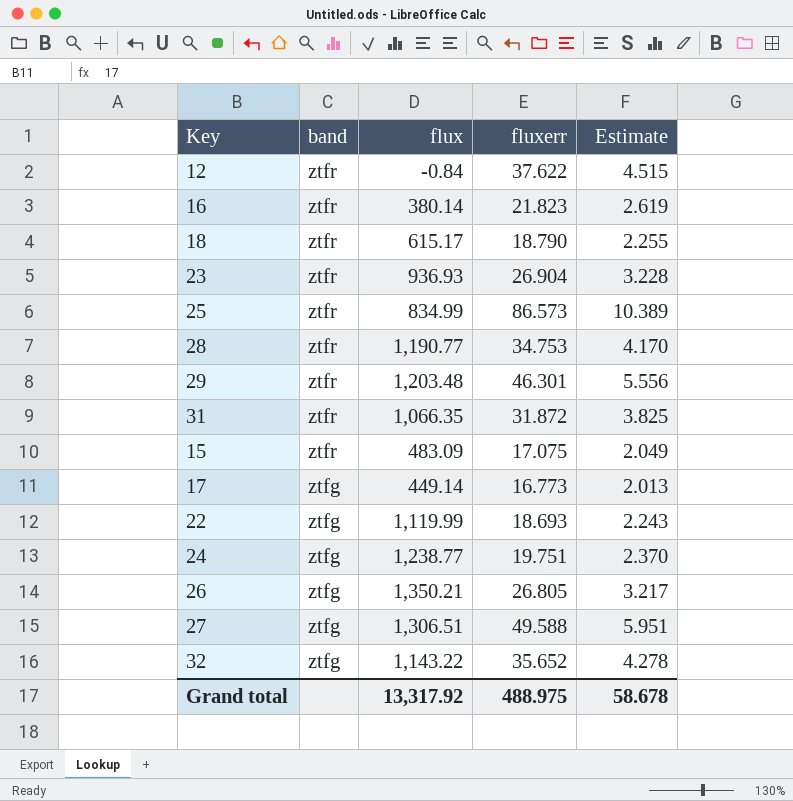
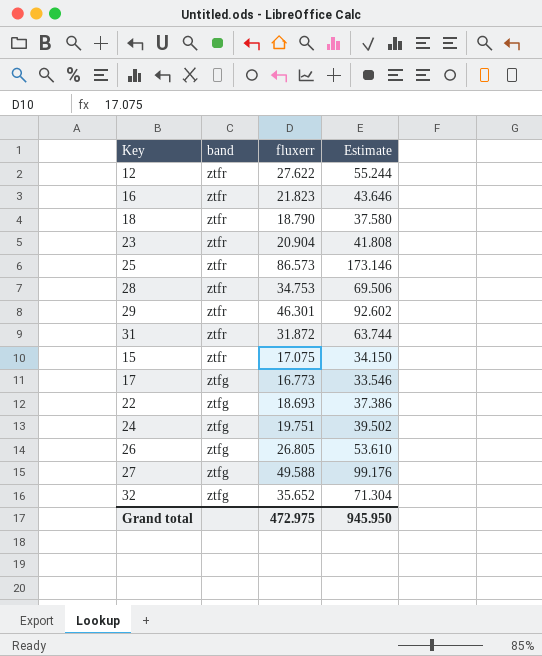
column flux | position: 3 -> none
column Estimate | formula: [fluxerr] * 0.12 -> [fluxerr] * 2
12 | fluxerr: 37.622 -> 27.622
23 | fluxerr: 26.904 -> 20.904
Grand total | fluxerr: 488.975 -> 472.975
Grand total | Estimate: 58.678 -> 945.950

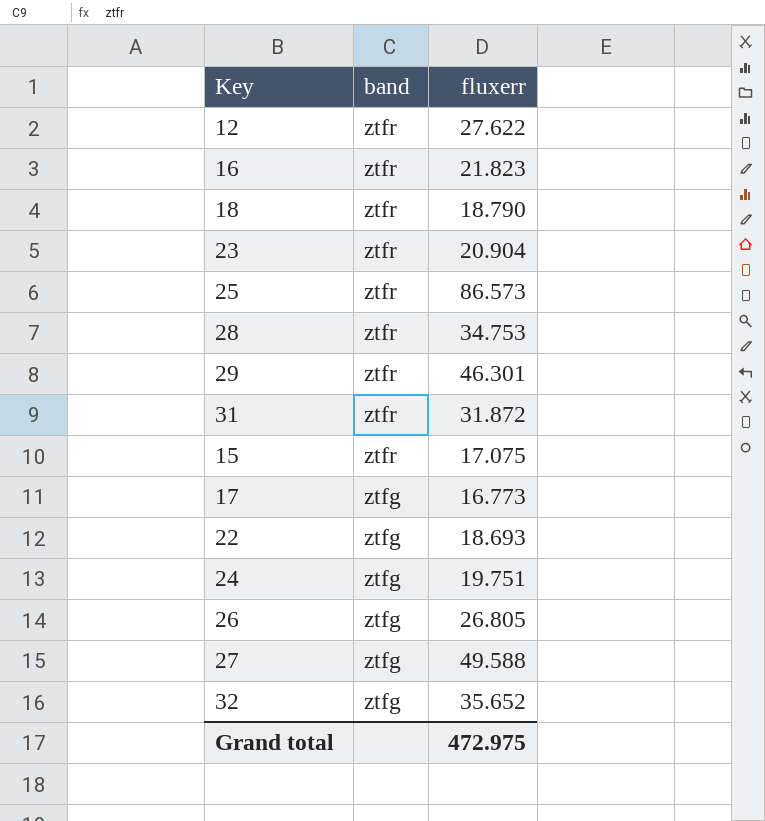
column Estimate | formula: [fluxerr] * 2 -> none

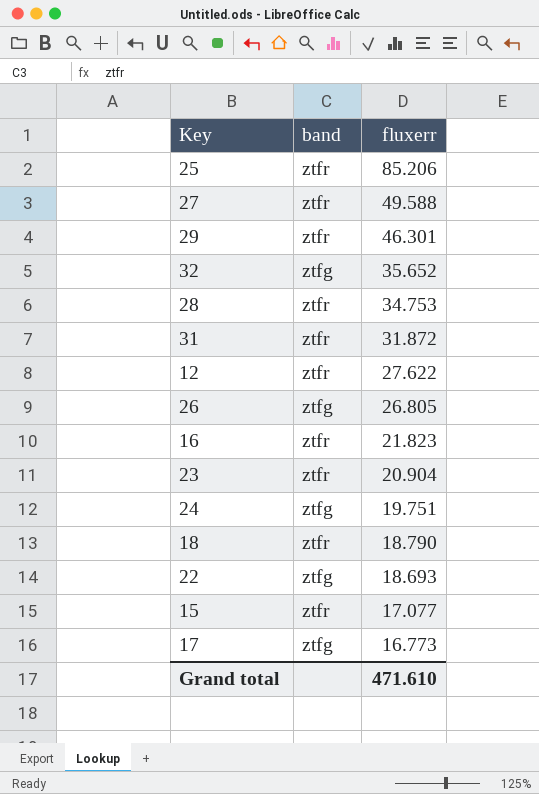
row order: band descending -> fluxerr descending
25 | fluxerr: 86.573 -> 85.206
27 | band: ztfg -> ztfr
15 | fluxerr: 17.075 -> 17.077
Grand total | fluxerr: 472.975 -> 471.610

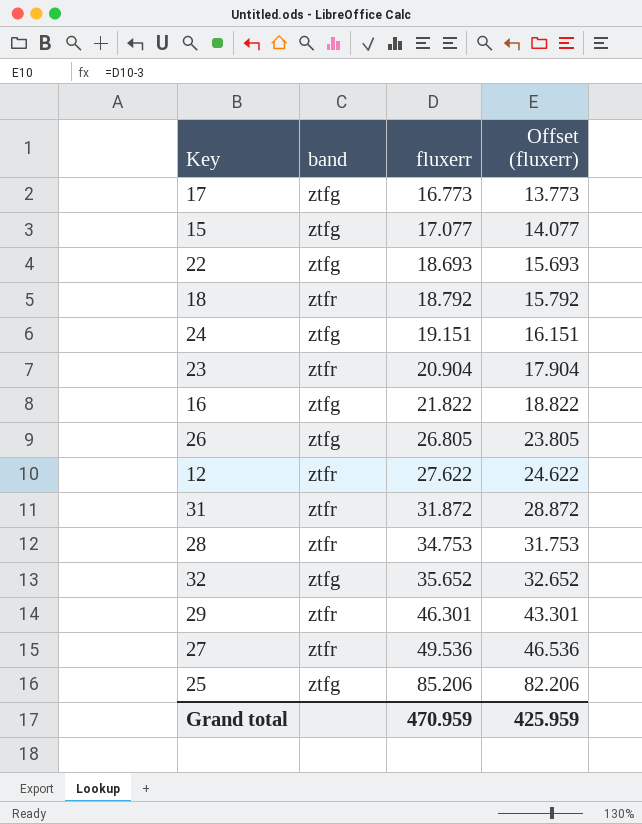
row order: fluxerr descending -> fluxerr ascending
column Offset (fluxerr) | formula: none -> [fluxerr] - 3
15 | band: ztfr -> ztfg
18 | fluxerr: 18.790 -> 18.792
24 | fluxerr: 19.751 -> 19.151
16 | band: ztfr -> ztfg
16 | fluxerr: 21.823 -> 21.822
27 | fluxerr: 49.588 -> 49.536
25 | band: ztfr -> ztfg
Grand total | fluxerr: 471.610 -> 470.959

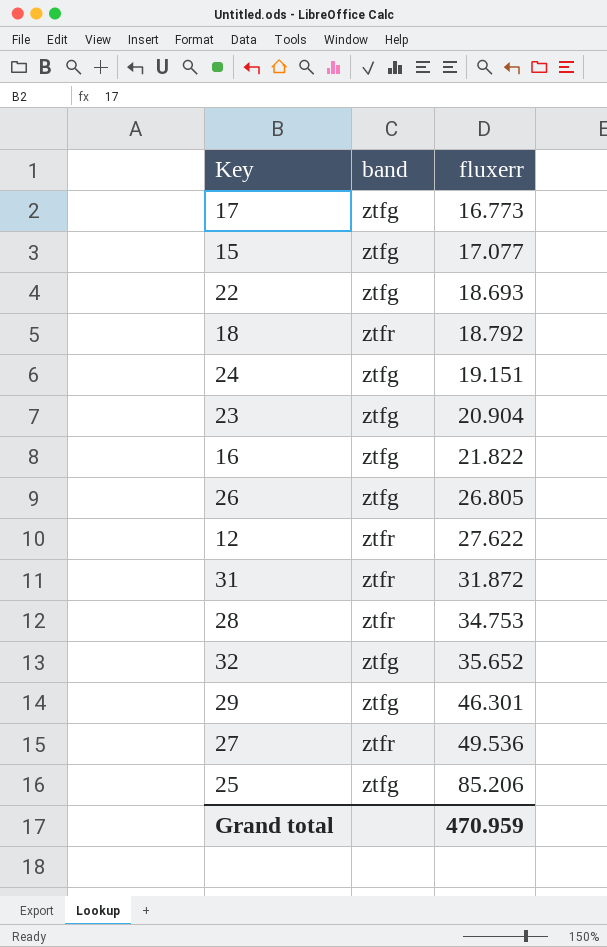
column Offset (fluxerr) | formula: [fluxerr] - 3 -> none
23 | band: ztfr -> ztfg
29 | band: ztfr -> ztfg

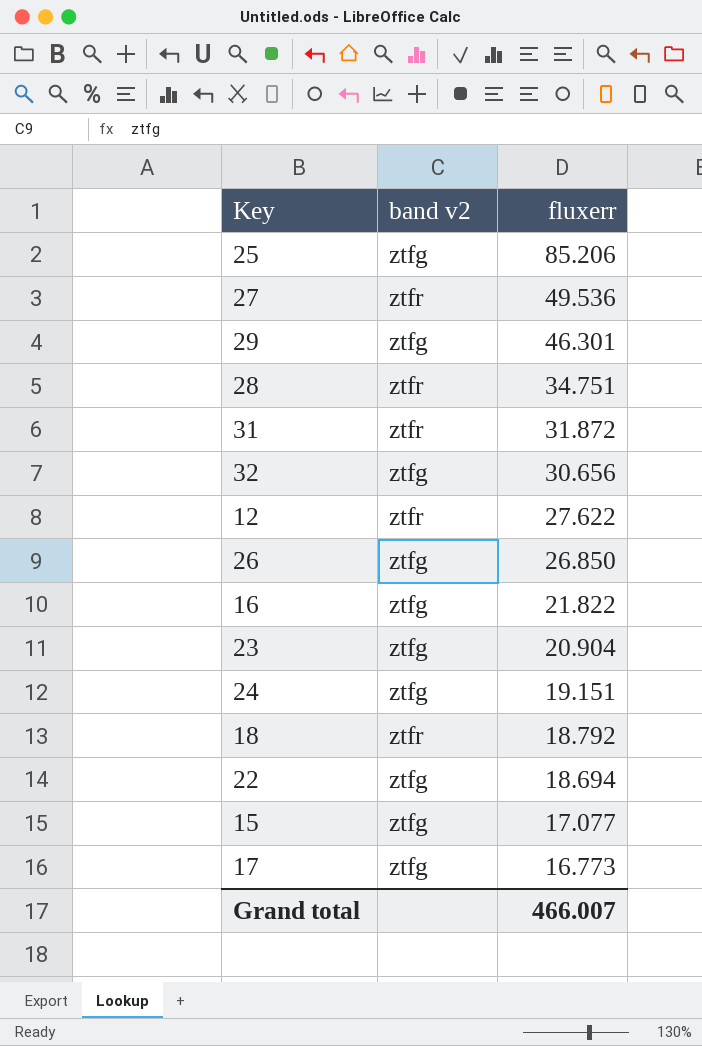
row order: fluxerr ascending -> fluxerr descending
column name: band -> band v2
28 | fluxerr: 34.753 -> 34.751
32 | fluxerr: 35.652 -> 30.656
26 | fluxerr: 26.805 -> 26.850
22 | fluxerr: 18.693 -> 18.694
Grand total | fluxerr: 470.959 -> 466.007

